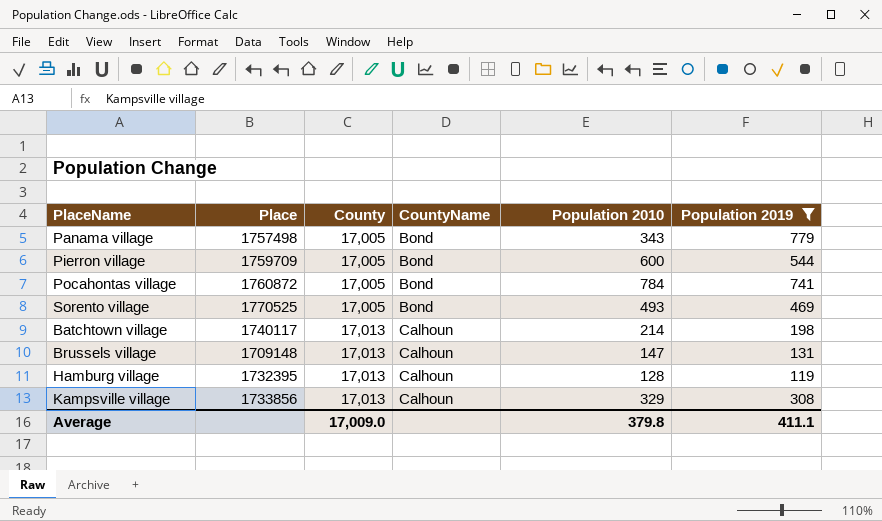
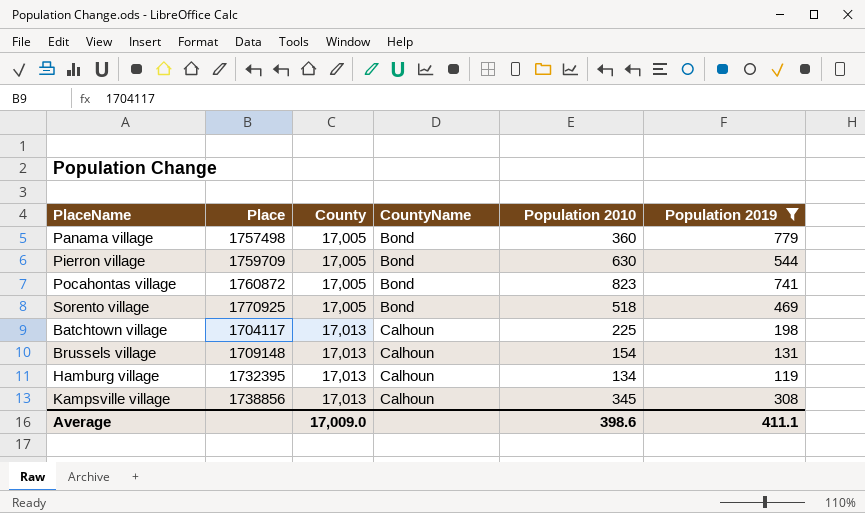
Panama village | Population 2010: 343 -> 360
Pierron village | Population 2010: 600 -> 630
Pocahontas village | Population 2010: 784 -> 823
Sorento village | Place: 1770525 -> 1770925
Sorento village | Population 2010: 493 -> 518
Batchtown village | Place: 1740117 -> 1704117
Batchtown village | Population 2010: 214 -> 225
Brussels village | Population 2010: 147 -> 154
Hamburg village | Population 2010: 128 -> 134
Kampsville village | Place: 1733856 -> 1738856
Kampsville village | Population 2010: 329 -> 345
Average | Population 2010: 379.8 -> 398.6

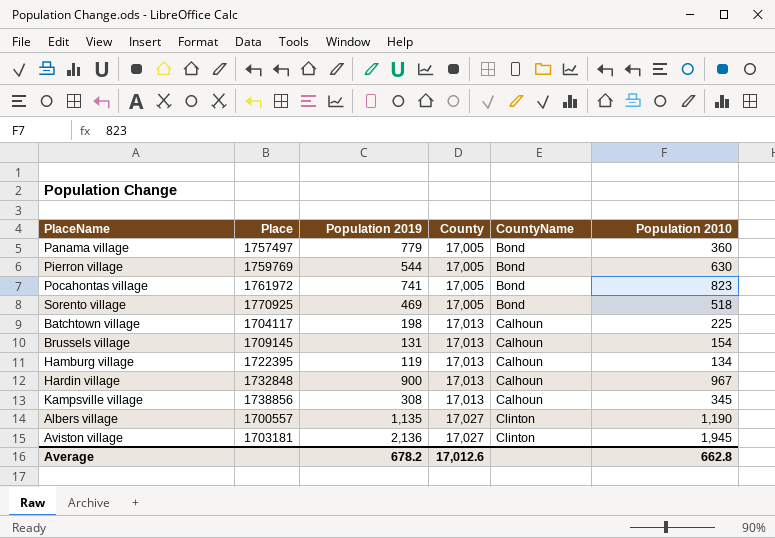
filter: Population 2019 <= 779 -> none
column Population 2019 | position: 6 -> 3
Panama village | Place: 1757498 -> 1757497
Pierron village | Place: 1759709 -> 1759769
Pocahontas village | Place: 1760872 -> 1761972
Brussels village | Place: 1709148 -> 1709145
Hamburg village | Place: 1732395 -> 1722395
Average | Population 2019: 411.1 -> 678.2
Average | County: 17,009.0 -> 17,012.6
Average | Population 2010: 398.6 -> 662.8

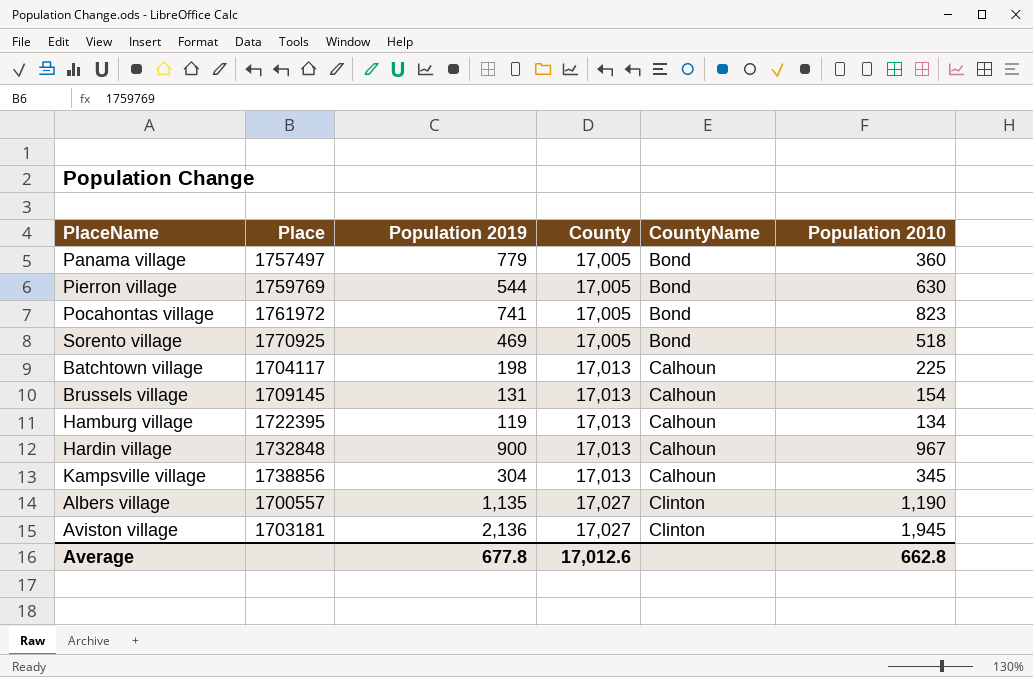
Kampsville village | Population 2019: 308 -> 304
Average | Population 2019: 678.2 -> 677.8

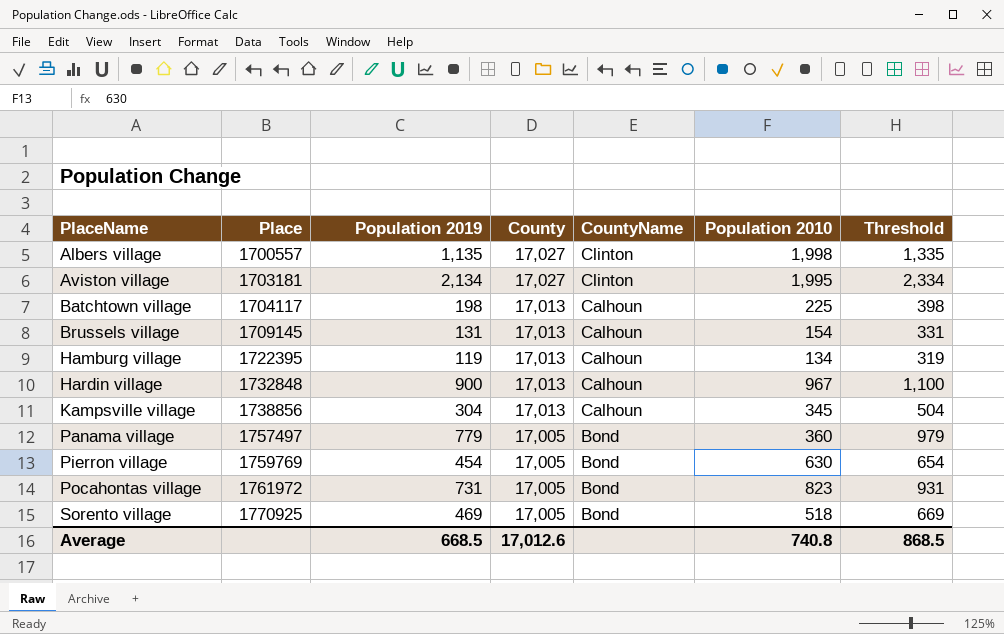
row order: County ascending -> PlaceName ascending
column Threshold | formula: none -> [Population 2019] + 200
Albers village | Population 2010: 1,190 -> 1,998
Aviston village | Population 2019: 2,136 -> 2,134
Aviston village | Population 2010: 1,945 -> 1,995
Pierron village | Population 2019: 544 -> 454
Pocahontas village | Population 2019: 741 -> 731
Average | Population 2019: 677.8 -> 668.5
Average | Population 2010: 662.8 -> 740.8

